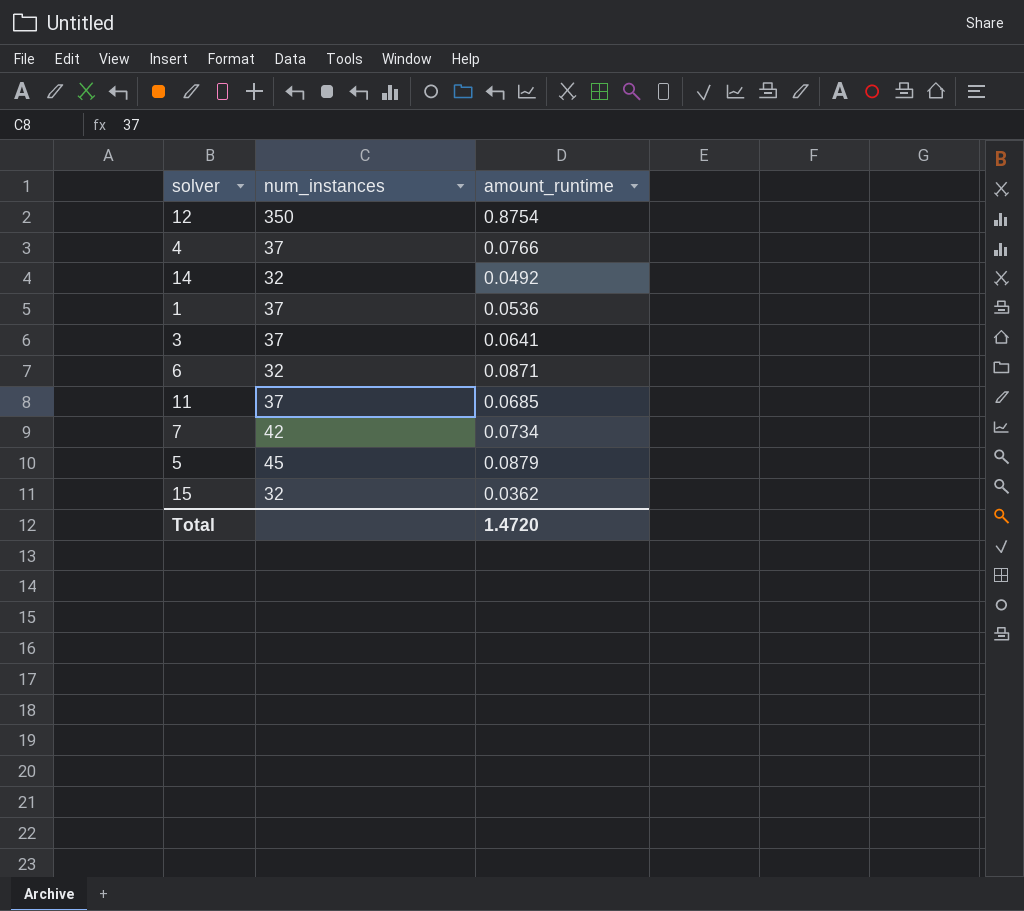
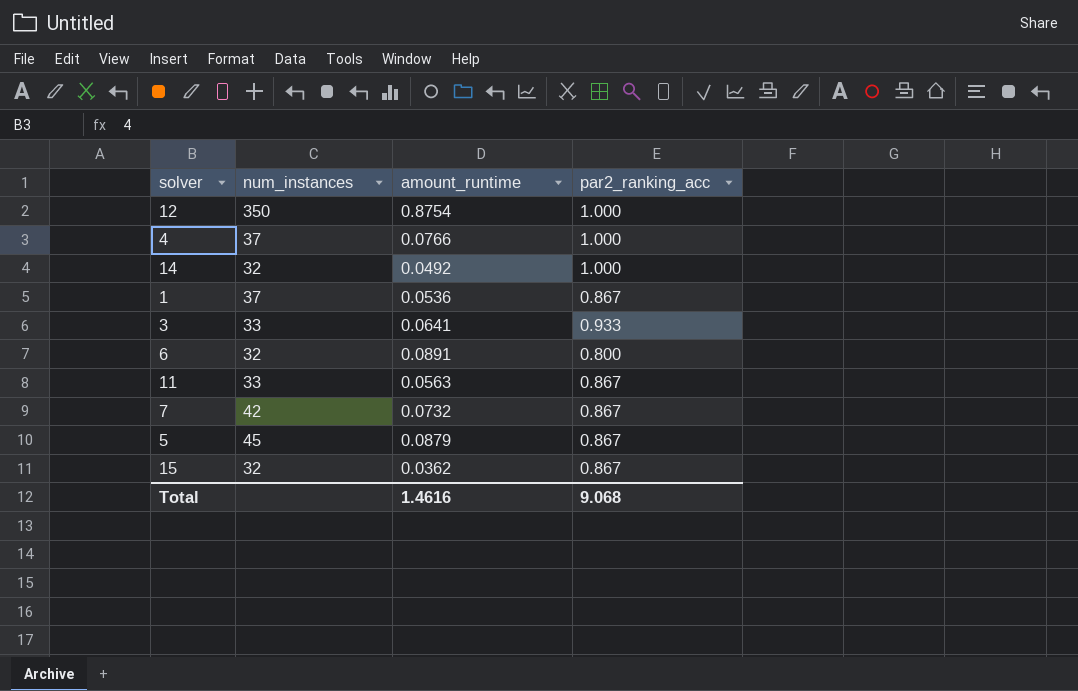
column par2_ranking_acc | position: none -> 4
3 | num_instances: 37 -> 33
6 | amount_runtime: 0.0871 -> 0.0891
11 | num_instances: 37 -> 33
11 | amount_runtime: 0.0685 -> 0.0563
7 | amount_runtime: 0.0734 -> 0.0732
Total | amount_runtime: 1.4720 -> 1.4616

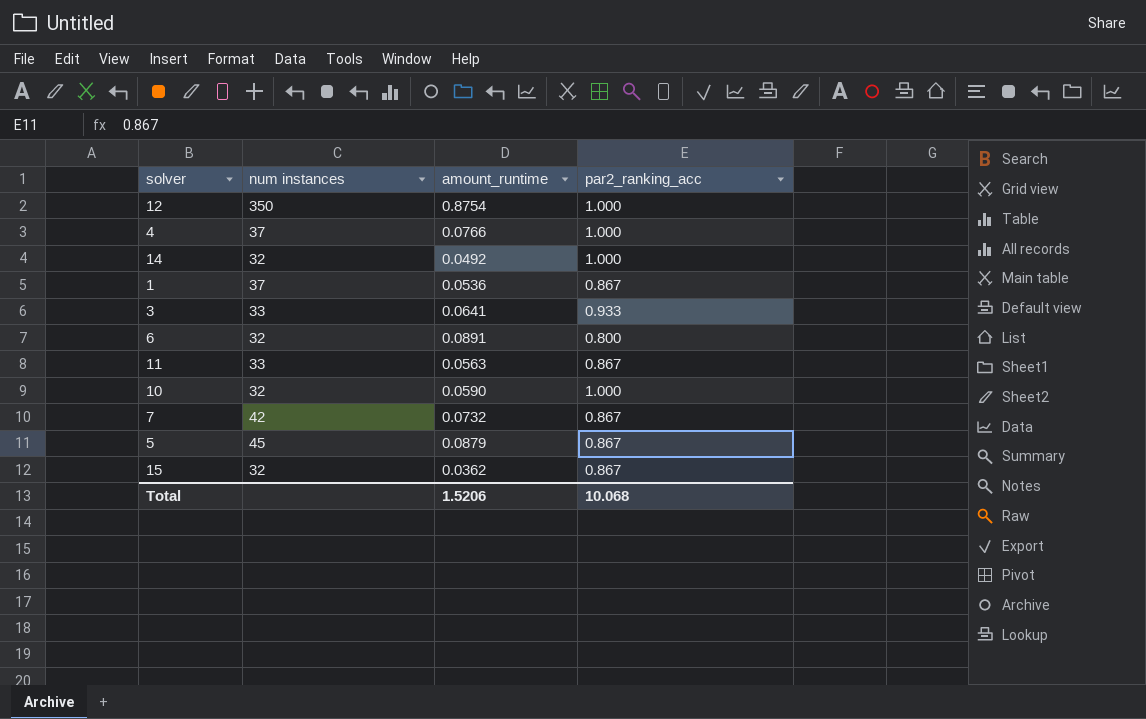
column name: num_instances -> num instances
row 10: none -> 32 | 0.0590 | 1.000
Total | amount_runtime: 1.4616 -> 1.5206
Total | par2_ranking_acc: 9.068 -> 10.068

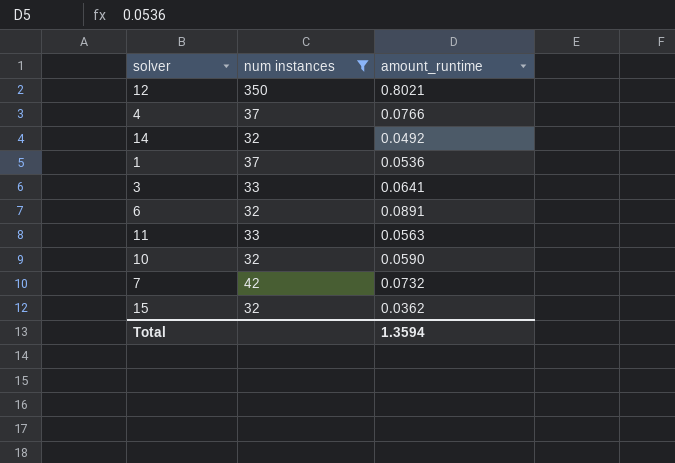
filter: none -> num instances != 45
column par2_ranking_acc | position: 4 -> none
12 | amount_runtime: 0.8754 -> 0.8021
Total | amount_runtime: 1.5206 -> 1.3594

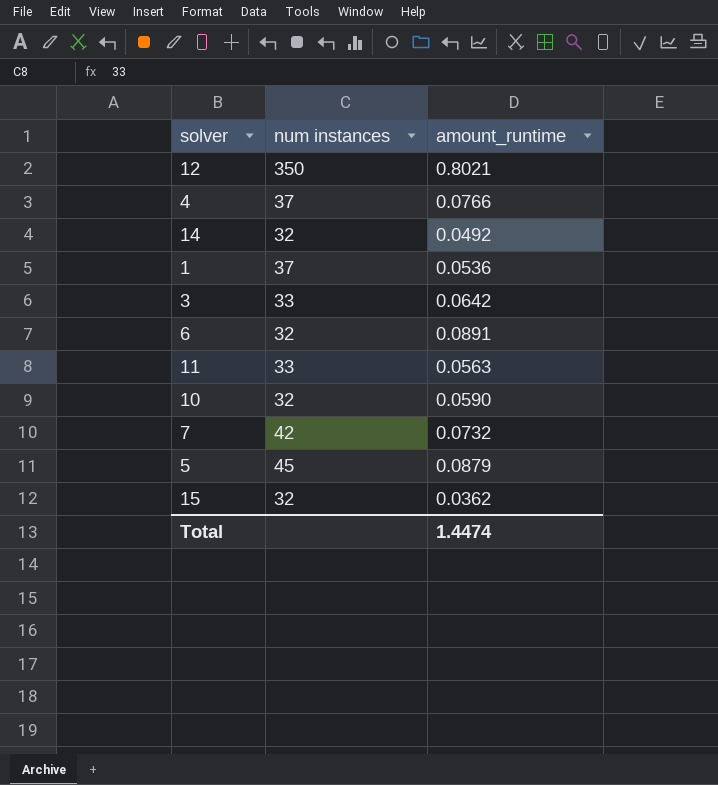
filter: num instances != 45 -> none
3 | amount_runtime: 0.0641 -> 0.0642
Total | amount_runtime: 1.3594 -> 1.4474

